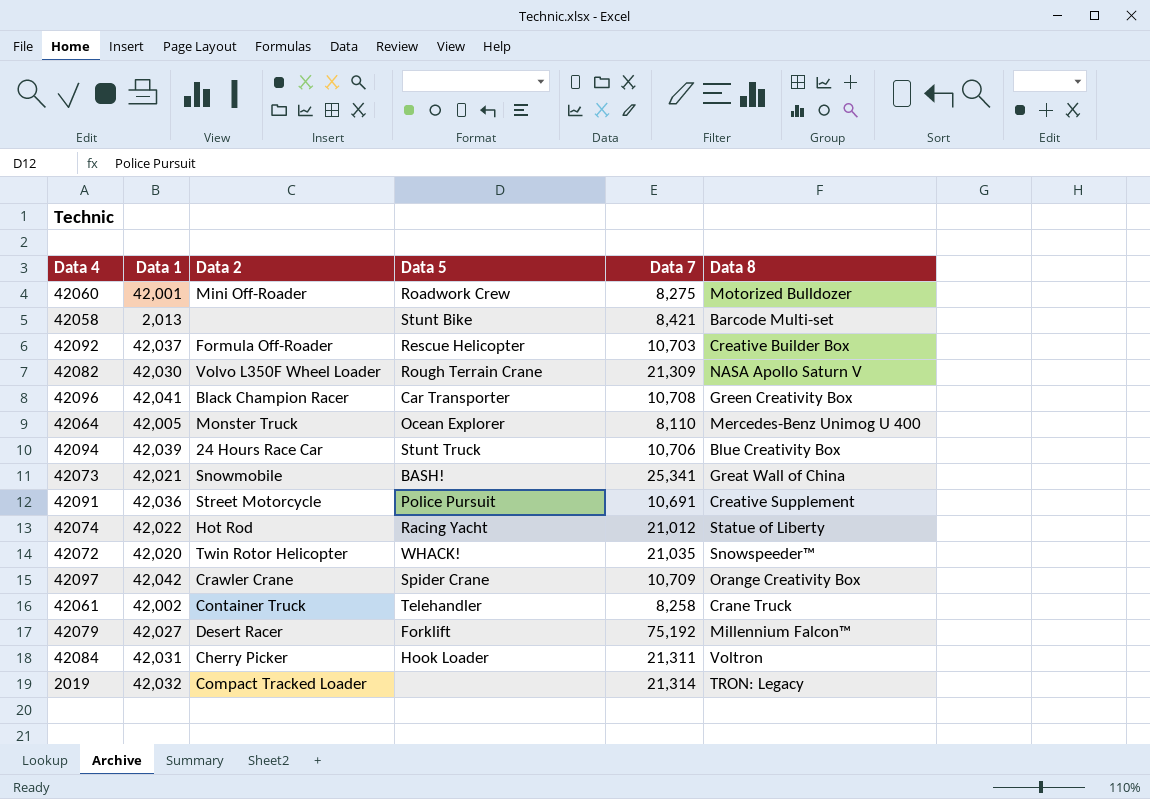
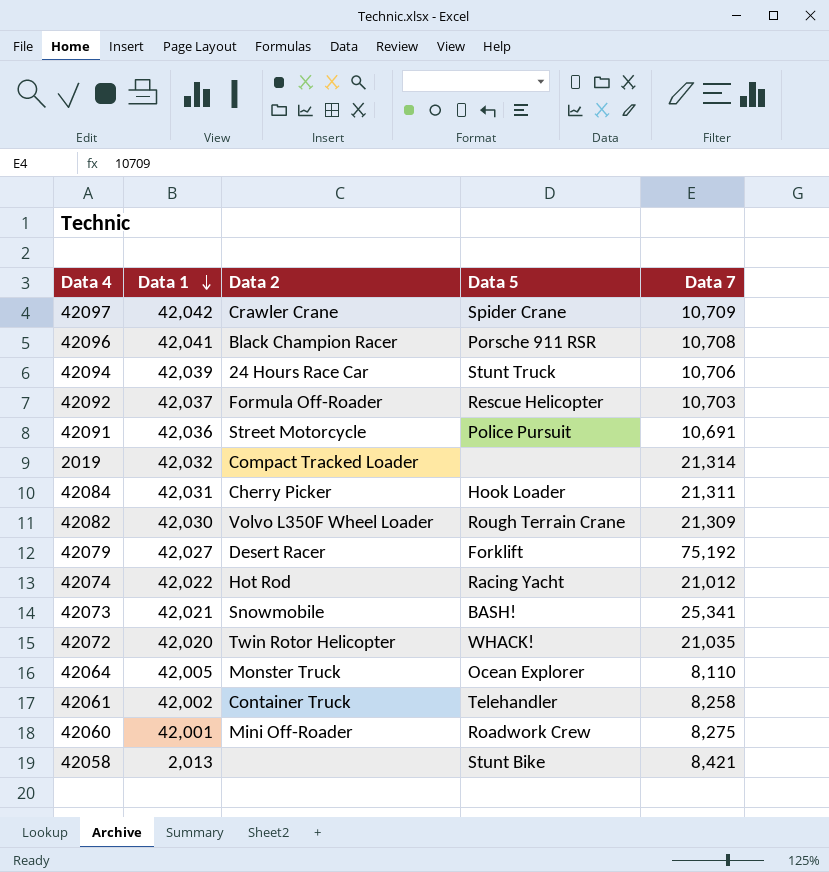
row order: none -> Data 1 descending
column Data 8 | position: 6 -> none
42096 | Data 5: Car Transporter -> Porsche 911 RSR

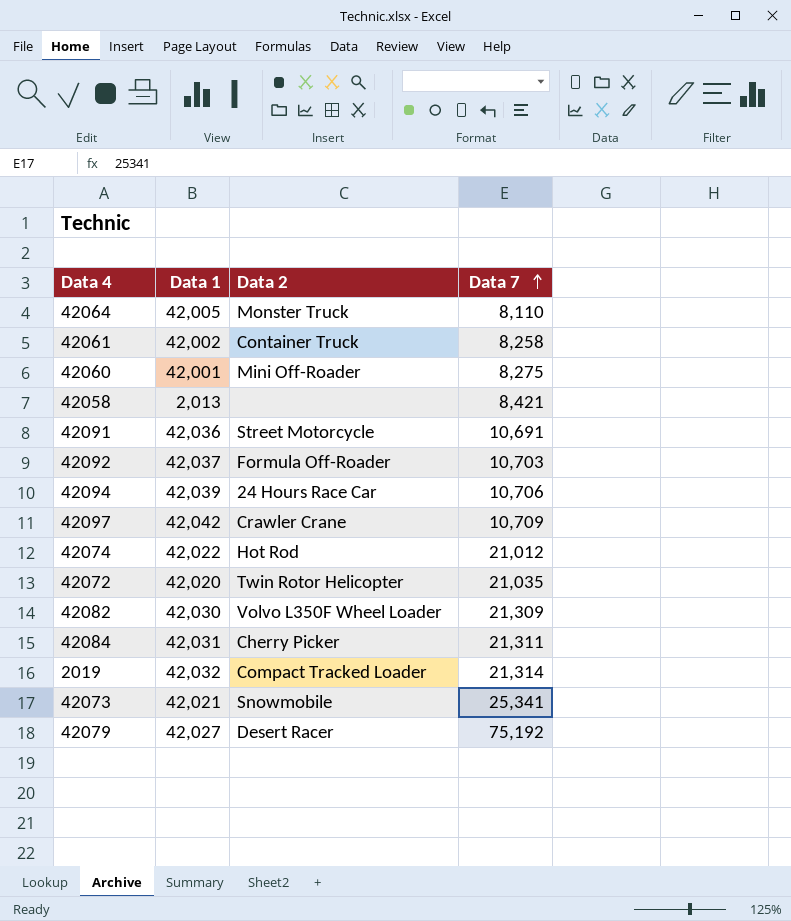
row order: Data 1 descending -> Data 7 ascending
column Data 5 | position: 4 -> none
row 42096: 42,041 | Black Champion Racer | Porsche 911 RSR | 10,708 -> none

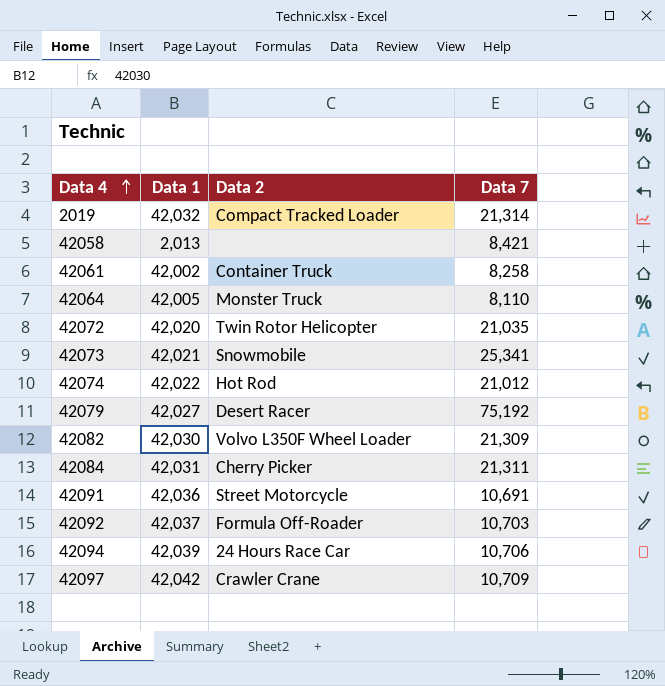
row order: Data 7 ascending -> Data 4 ascending
row 42060: 42,001 | Mini Off-Roader | 8,275 -> none

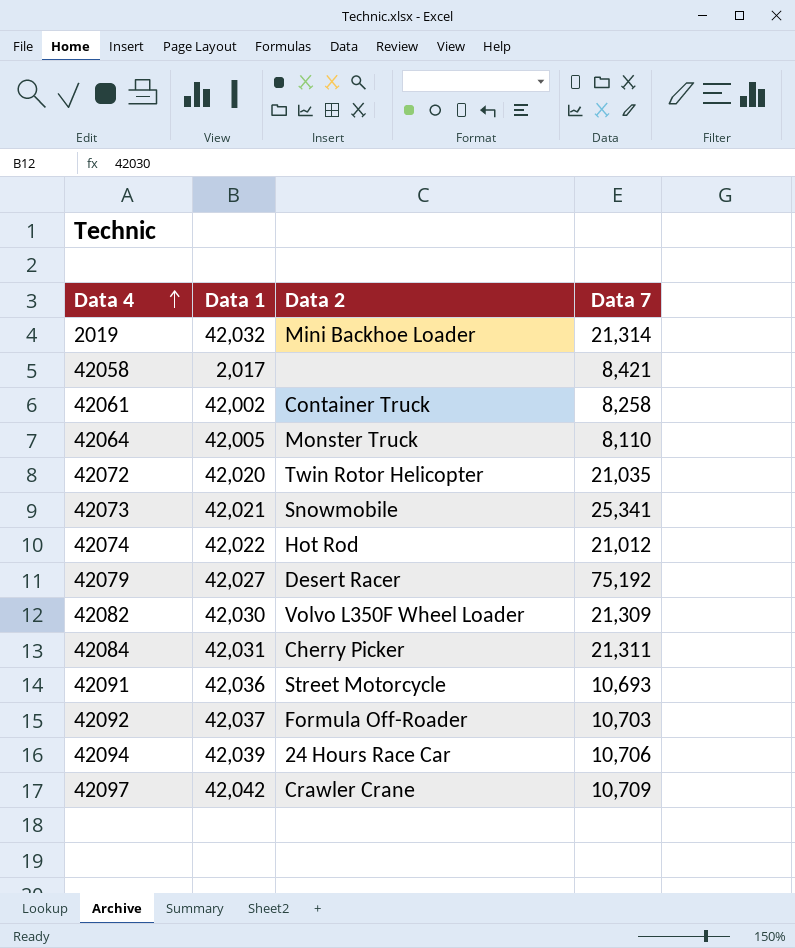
2019 | Data 2: Compact Tracked Loader -> Mini Backhoe Loader
42058 | Data 1: 2,013 -> 2,017
42091 | Data 7: 10,691 -> 10,693

